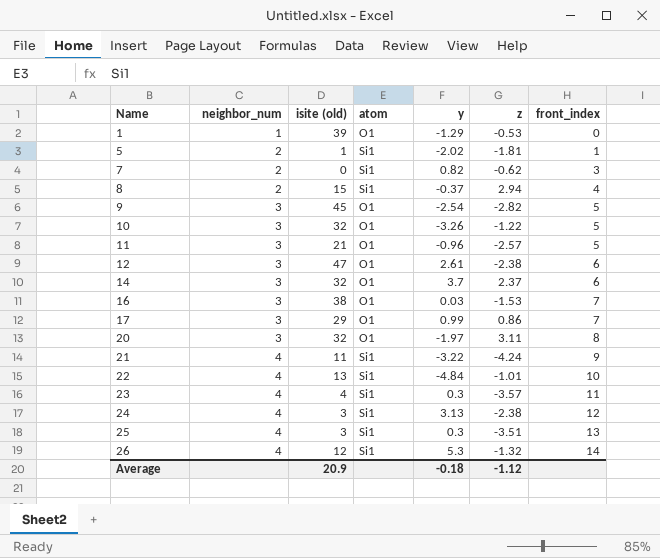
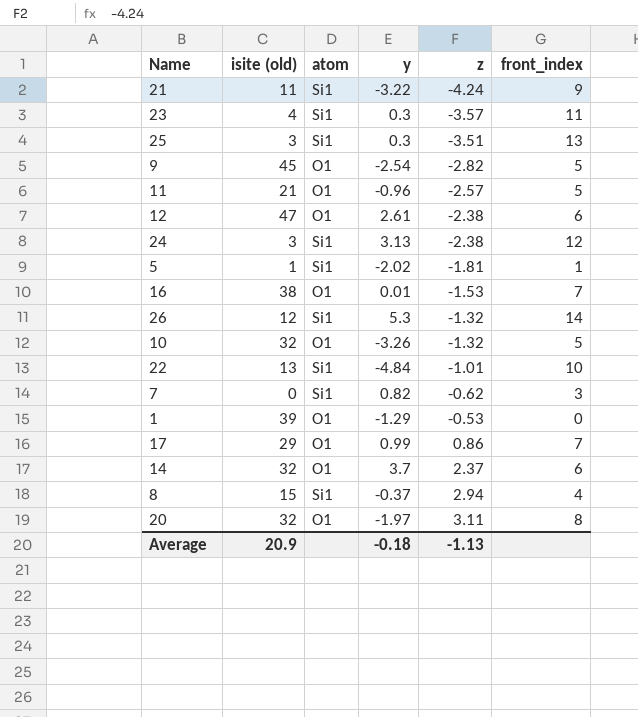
row order: Name ascending -> z ascending
column neighbor_num | position: 2 -> none
16 | y: 0.03 -> 0.01
10 | z: -1.22 -> -1.32
Average | z: -1.12 -> -1.13

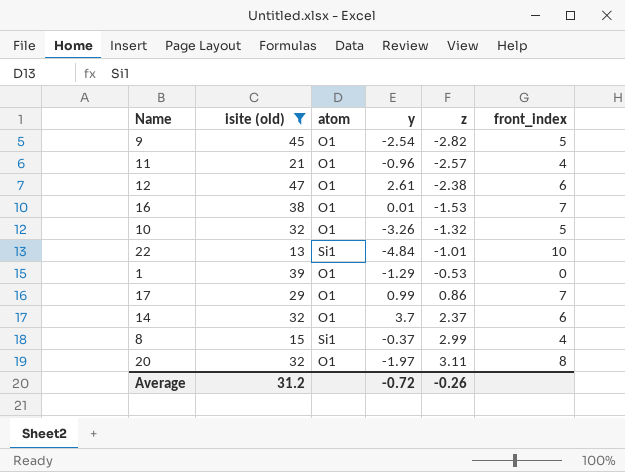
filter: none -> isite (old) >= 13
11 | front_index: 5 -> 4
8 | z: 2.94 -> 2.99
Average | isite (old): 20.9 -> 31.2
Average | y: -0.18 -> -0.72
Average | z: -1.13 -> -0.26

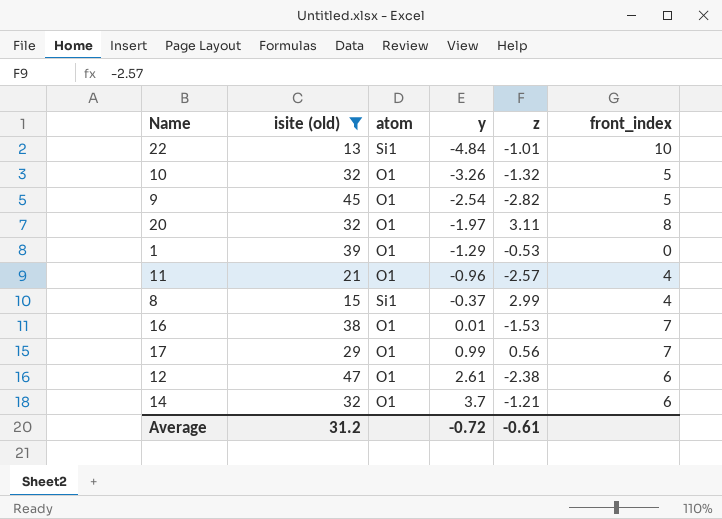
row order: z ascending -> y ascending
17 | z: 0.86 -> 0.56
14 | z: 2.37 -> -1.21
Average | z: -0.26 -> -0.61

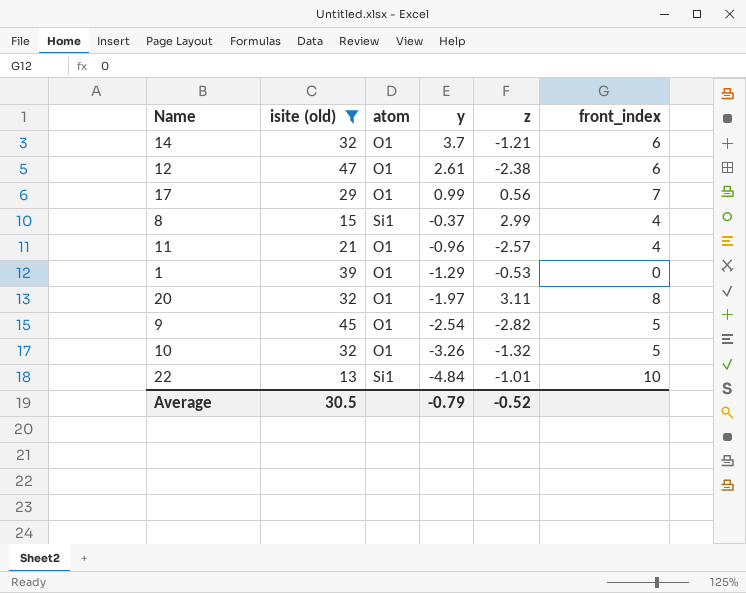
row order: y ascending -> y descending
row 16: 38 | O1 | 0.01 | -1.53 | 7 -> none
Average | isite (old): 31.2 -> 30.5
Average | y: -0.72 -> -0.79
Average | z: -0.61 -> -0.52

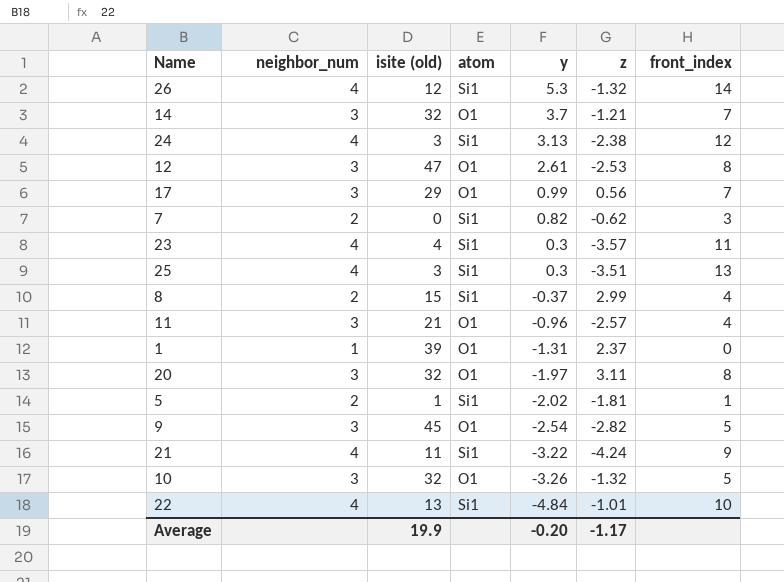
filter: isite (old) >= 13 -> none
column neighbor_num | position: none -> 2
14 | front_index: 6 -> 7
12 | z: -2.38 -> -2.53
12 | front_index: 6 -> 8
1 | y: -1.29 -> -1.31
1 | z: -0.53 -> 2.37
Average | isite (old): 30.5 -> 19.9
Average | y: -0.79 -> -0.20
Average | z: -0.52 -> -1.17

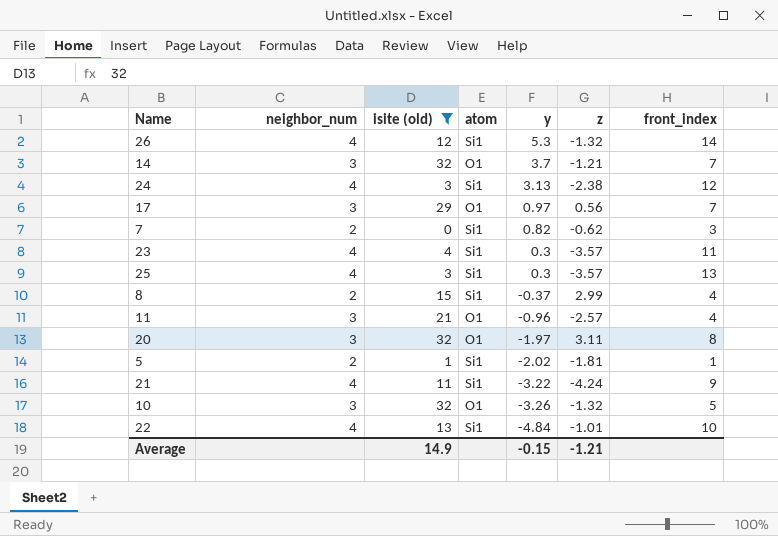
filter: none -> isite (old) <= 32
17 | y: 0.99 -> 0.97
25 | z: -3.51 -> -3.57
Average | isite (old): 19.9 -> 14.9
Average | y: -0.20 -> -0.15
Average | z: -1.17 -> -1.21

